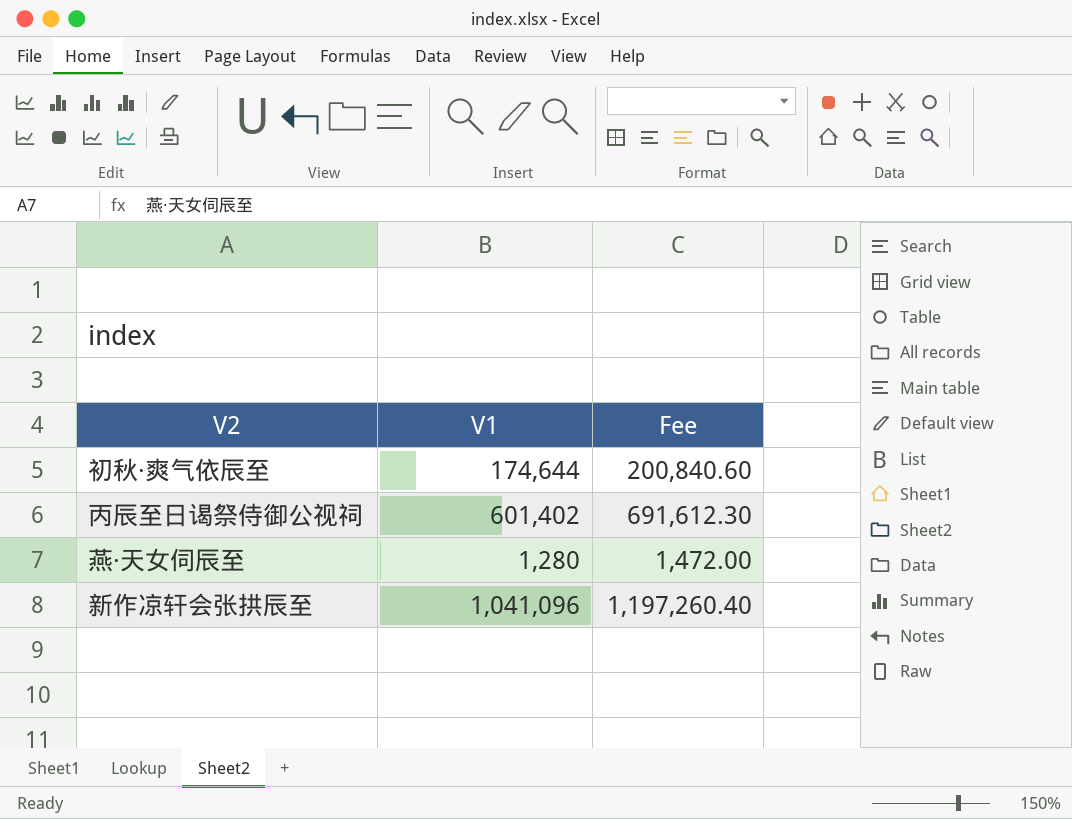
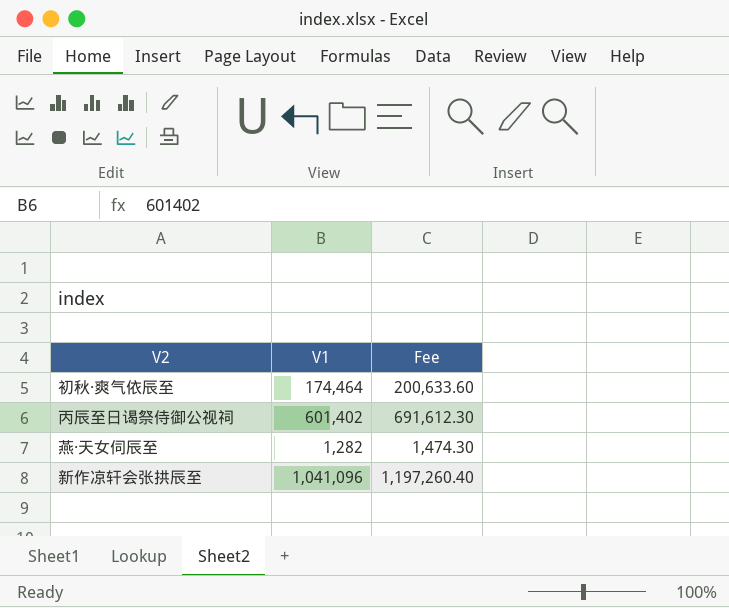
初秋·爽气依辰至 | V1: 174,644 -> 174,464
初秋·爽气依辰至 | Fee: 200,840.60 -> 200,633.60
燕·天女伺辰至 | V1: 1,280 -> 1,282
燕·天女伺辰至 | Fee: 1,472.00 -> 1,474.30

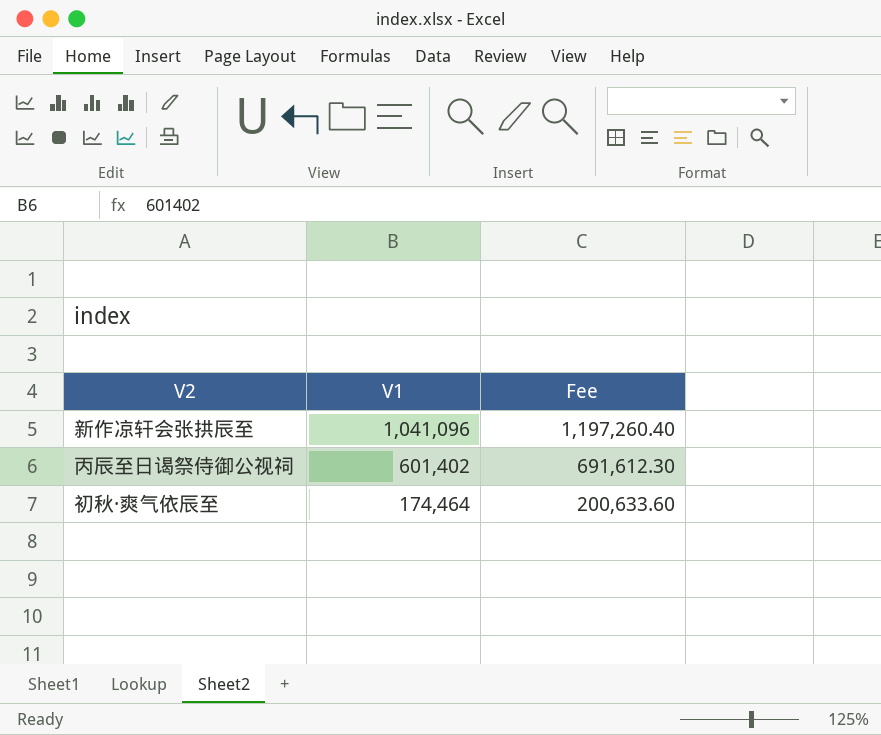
row order: none -> V1 descending
row 燕·天女伺辰至: 1,282 | 1,474.30 -> none

